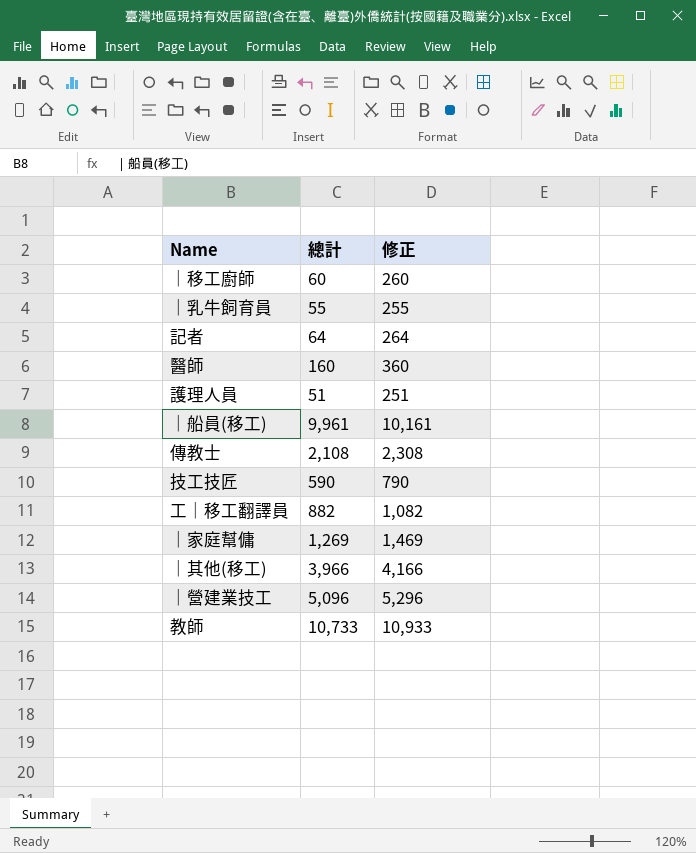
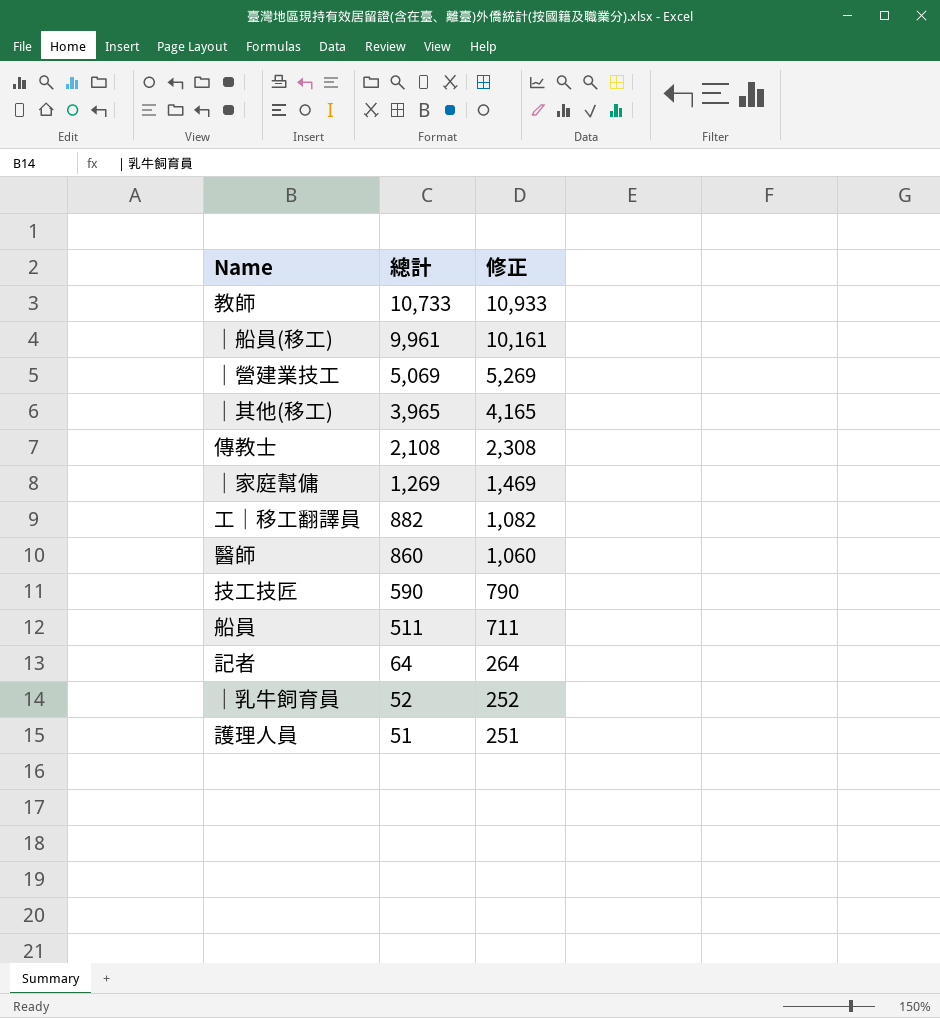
row order: none -> 總計 descending
row ｜移工廚師: 60 | 260 -> none
｜營建業技工 | 總計: 5,096 -> 5,069
｜營建業技工 | 修正: 5,296 -> 5,269
｜其他(移工) | 總計: 3,966 -> 3,965
｜其他(移工) | 修正: 4,166 -> 4,165
醫師 | 總計: 160 -> 860
醫師 | 修正: 360 -> 1,060
row 船員: none -> 511 | 711
｜乳牛飼育員 | 總計: 55 -> 52
｜乳牛飼育員 | 修正: 255 -> 252

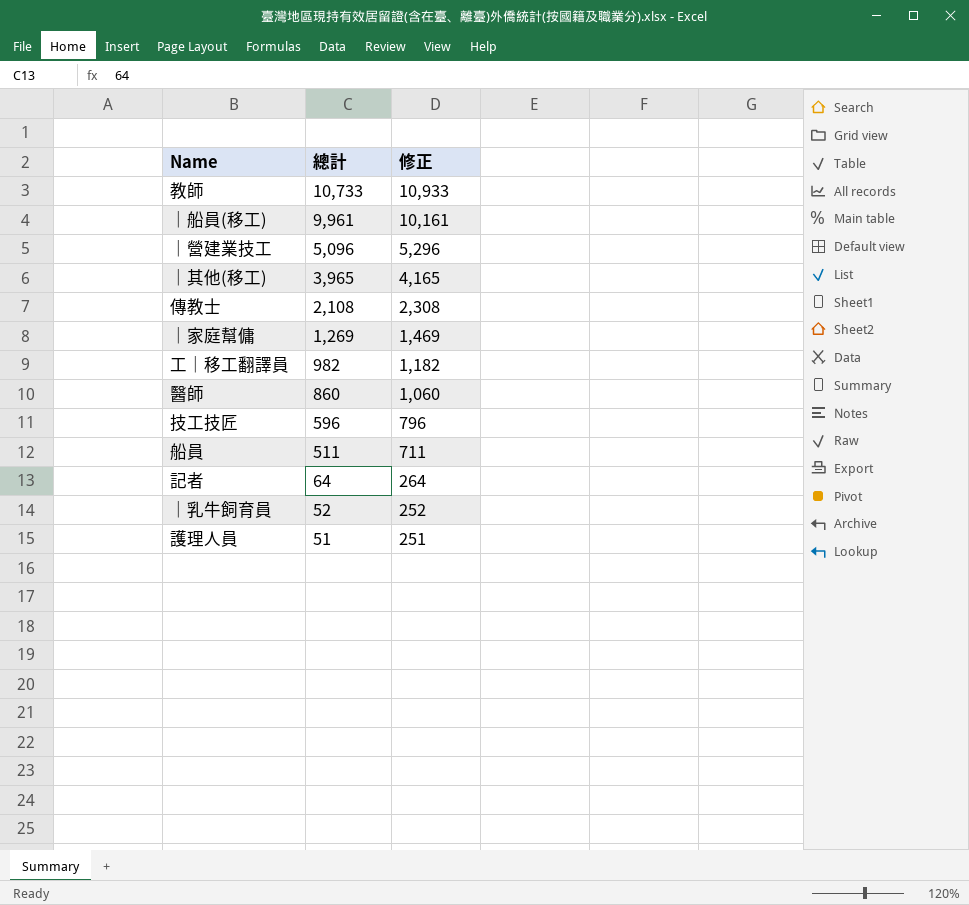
｜營建業技工 | 總計: 5,069 -> 5,096
｜營建業技工 | 修正: 5,269 -> 5,296
工｜移工翻譯員 | 總計: 882 -> 982
工｜移工翻譯員 | 修正: 1,082 -> 1,182
技工技匠 | 總計: 590 -> 596
技工技匠 | 修正: 790 -> 796

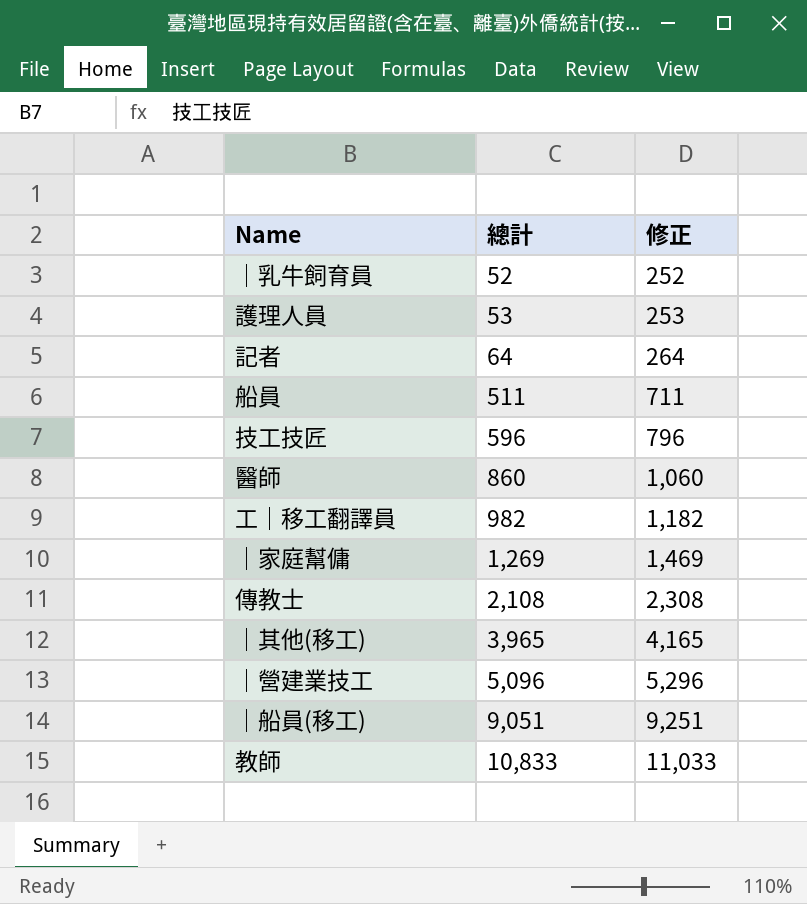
row order: 總計 descending -> 總計 ascending
護理人員 | 總計: 51 -> 53
護理人員 | 修正: 251 -> 253
｜船員(移工) | 總計: 9,961 -> 9,051
｜船員(移工) | 修正: 10,161 -> 9,251
教師 | 總計: 10,733 -> 10,833
教師 | 修正: 10,933 -> 11,033

